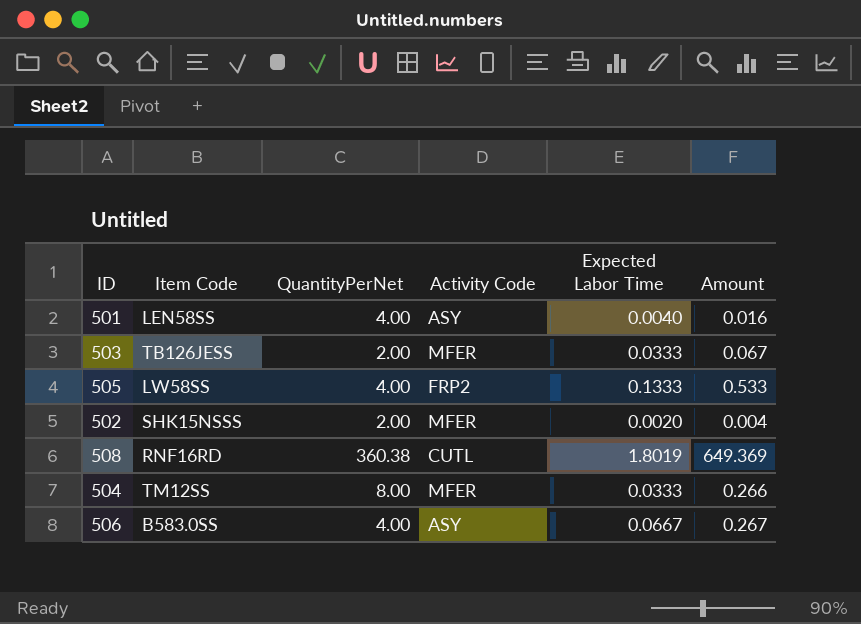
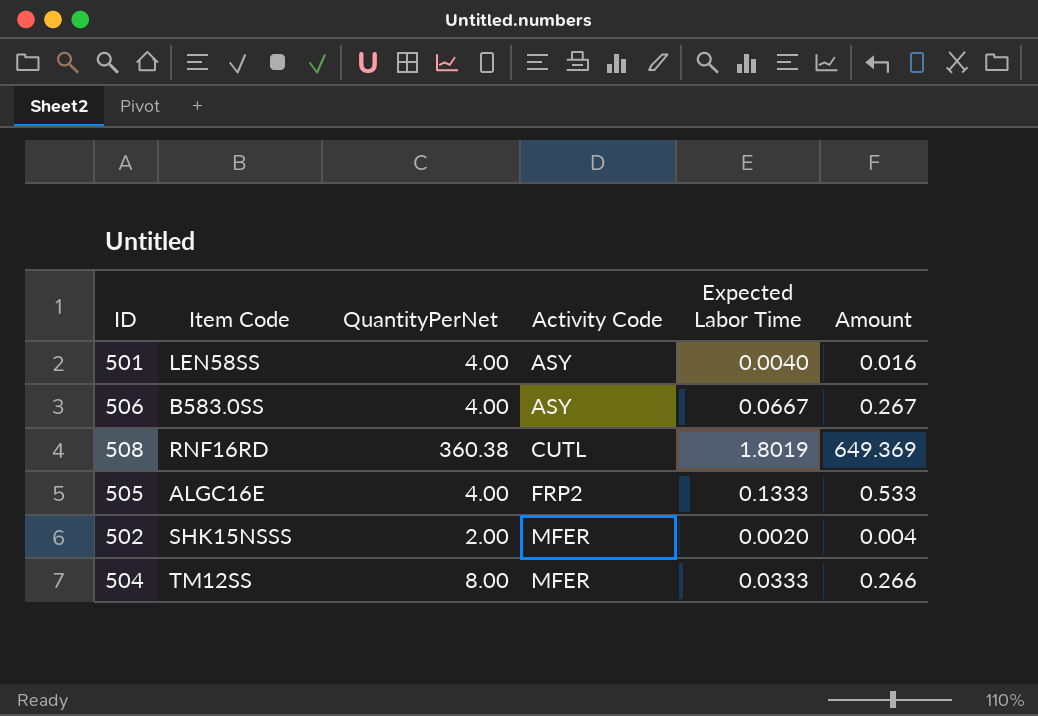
row order: none -> Activity Code ascending
row 503: TB126JESS | 2.00 | MFER | 0.0333 | 0.067 -> none
505 | Item Code: LW58SS -> ALGC16E

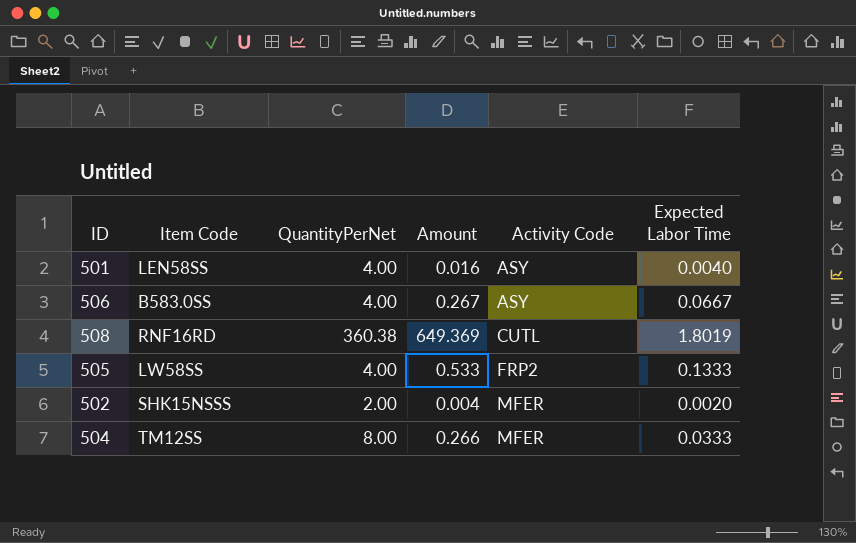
column Amount | position: 6 -> 4
505 | Item Code: ALGC16E -> LW58SS

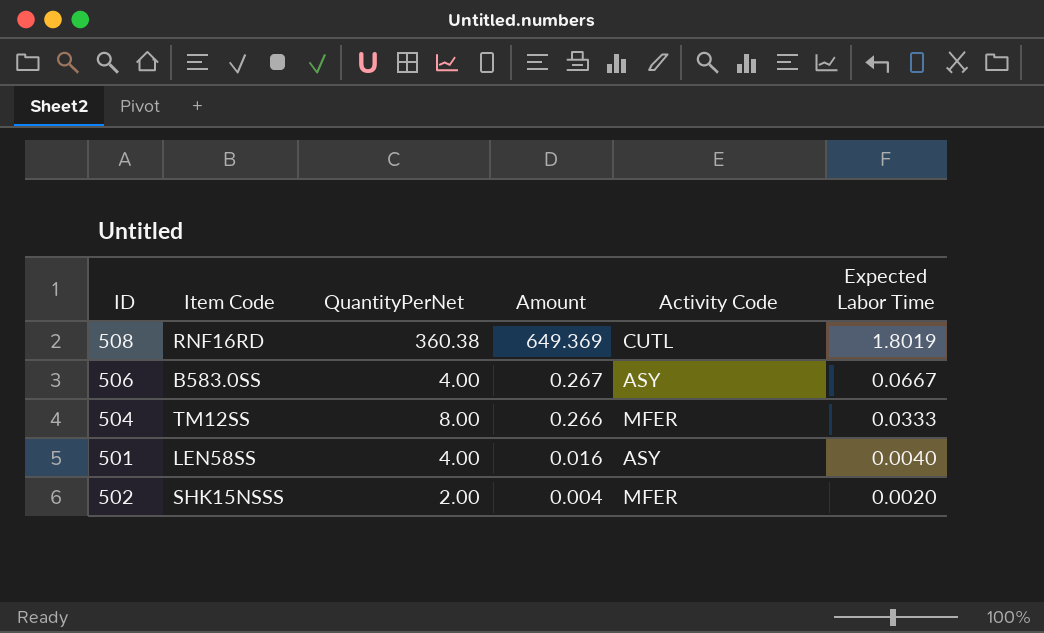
row order: Activity Code ascending -> Amount descending
row 505: LW58SS | 4.00 | 0.533 | FRP2 | 0.1333 -> none

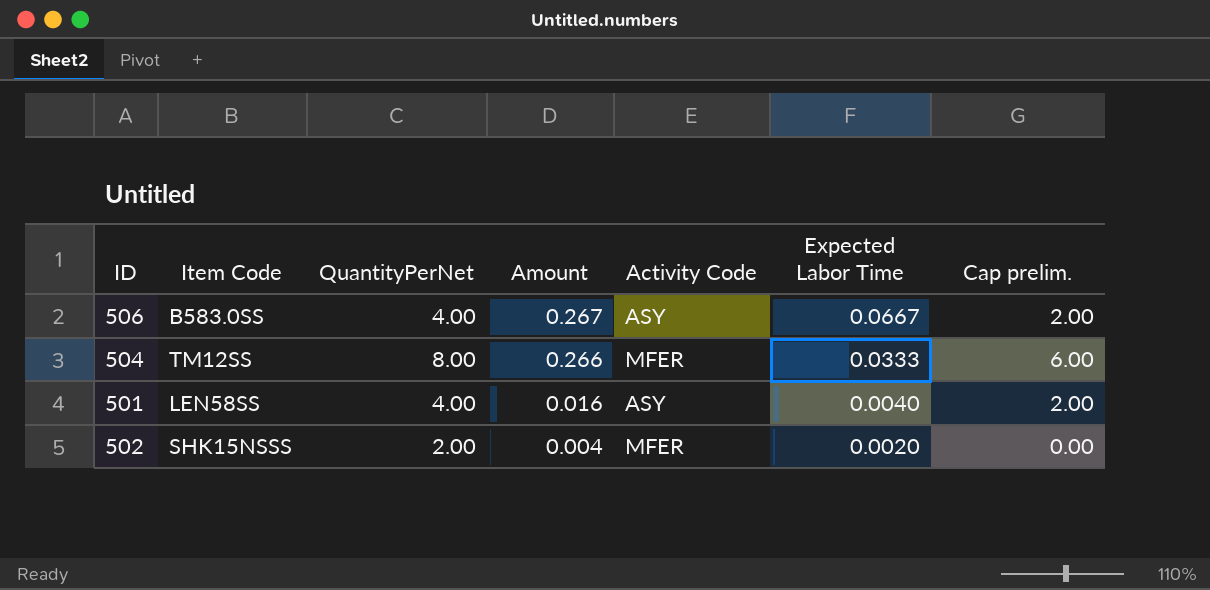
column Cap prelim. | formula: none -> [QuantityPerNet] - 2
row 508: RNF16RD | 360.38 | 649.369 | CUTL | 1.8019 -> none

